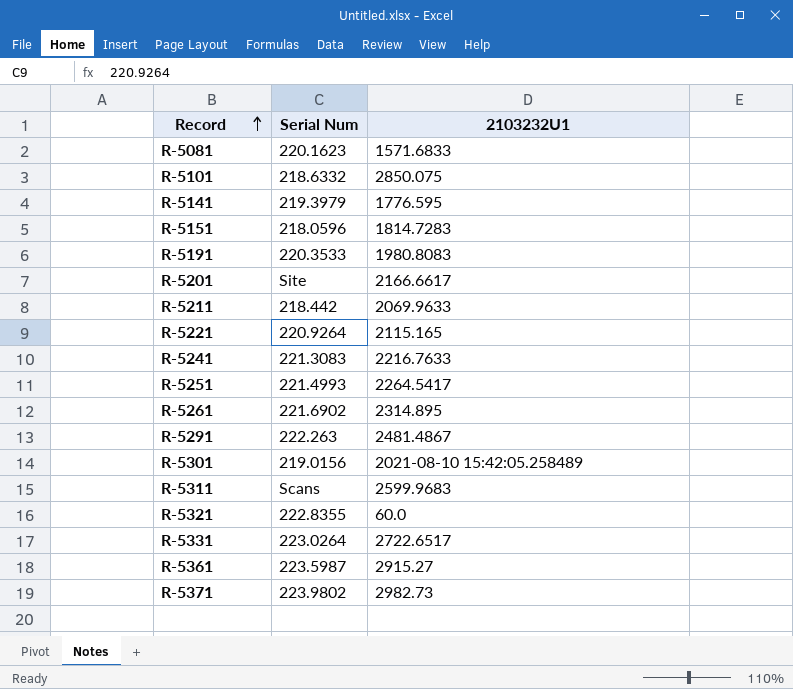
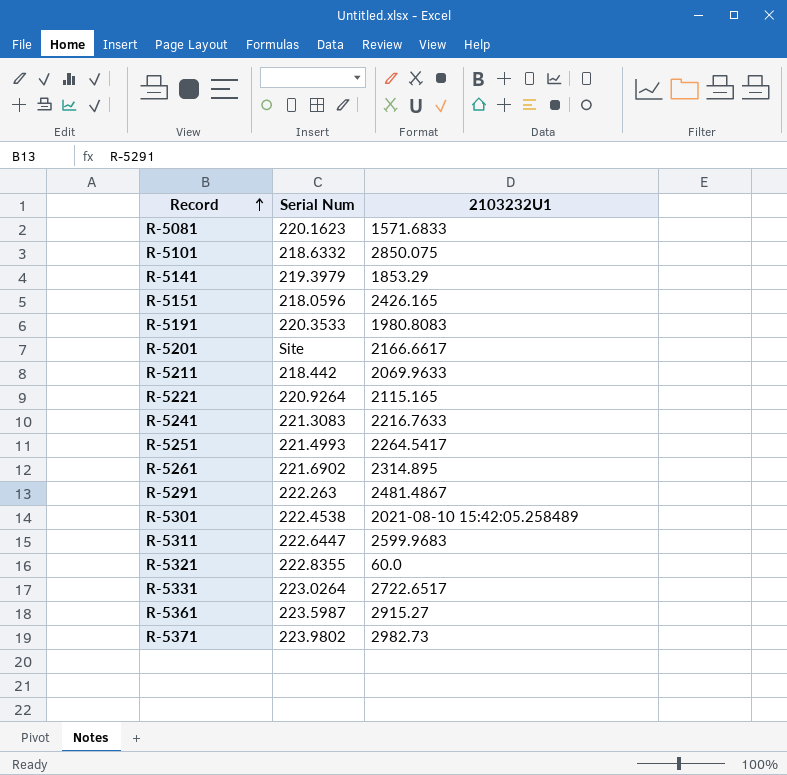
R-5141 | 2103232U1: 1776.595 -> 1853.29
R-5151 | 2103232U1: 1814.7283 -> 2426.165
R-5301 | Serial Num: 219.0156 -> 222.4538
R-5311 | Serial Num: Scans -> 222.6447

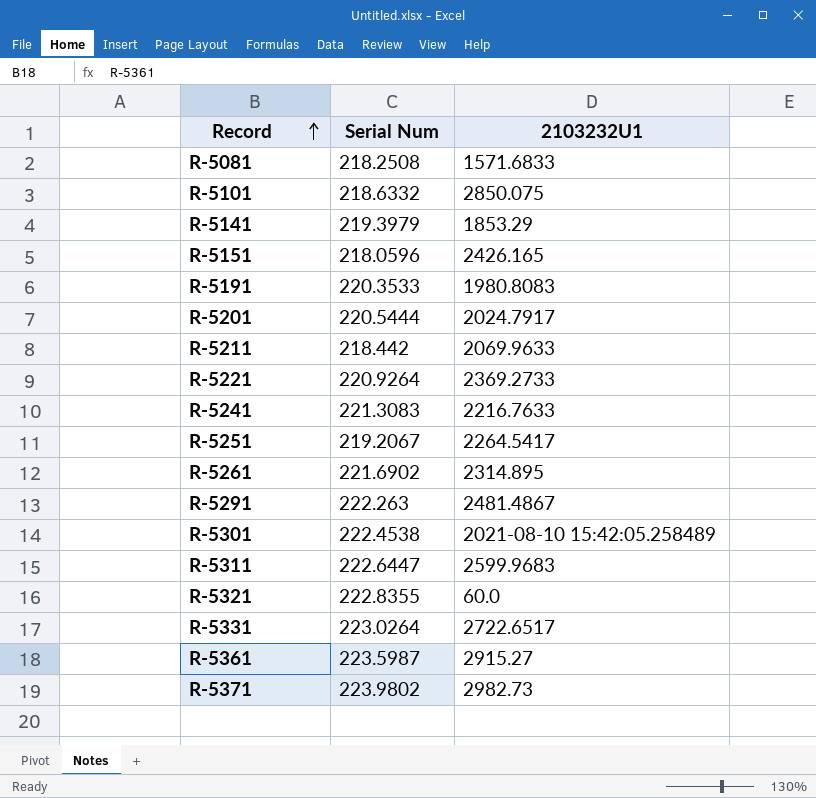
R-5081 | Serial Num: 220.1623 -> 218.2508
R-5201 | Serial Num: Site -> 220.5444
R-5201 | 2103232U1: 2166.6617 -> 2024.7917
R-5221 | 2103232U1: 2115.165 -> 2369.2733
R-5251 | Serial Num: 221.4993 -> 219.2067

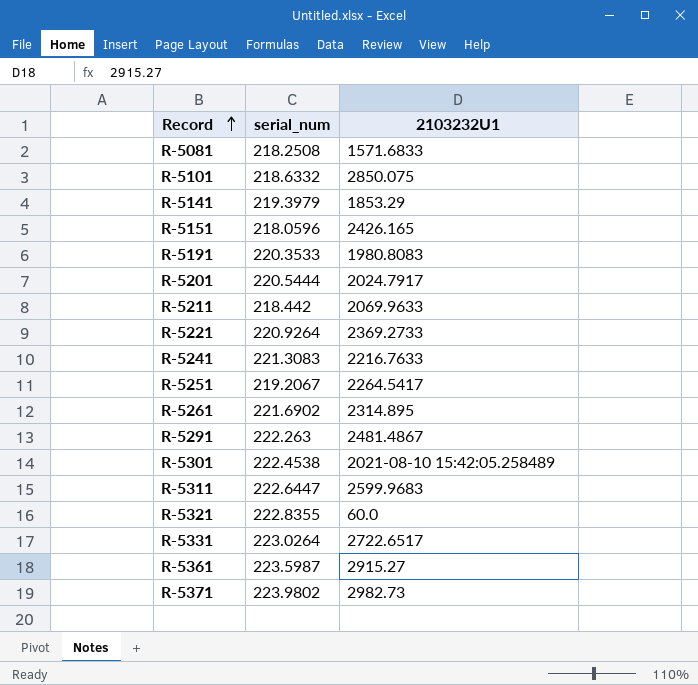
column name: Serial Num -> serial_num

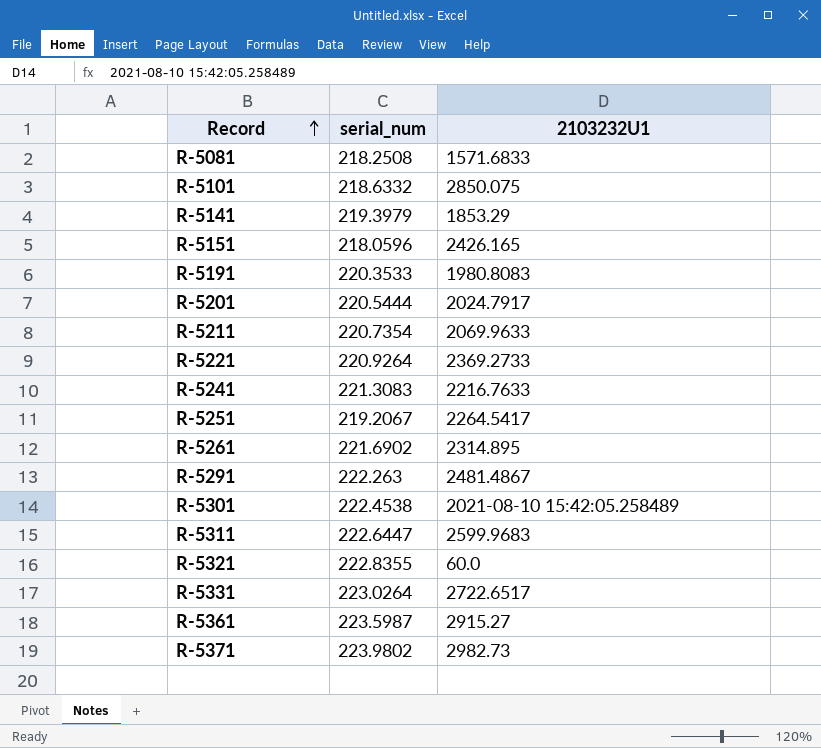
R-5211 | serial_num: 218.442 -> 220.7354

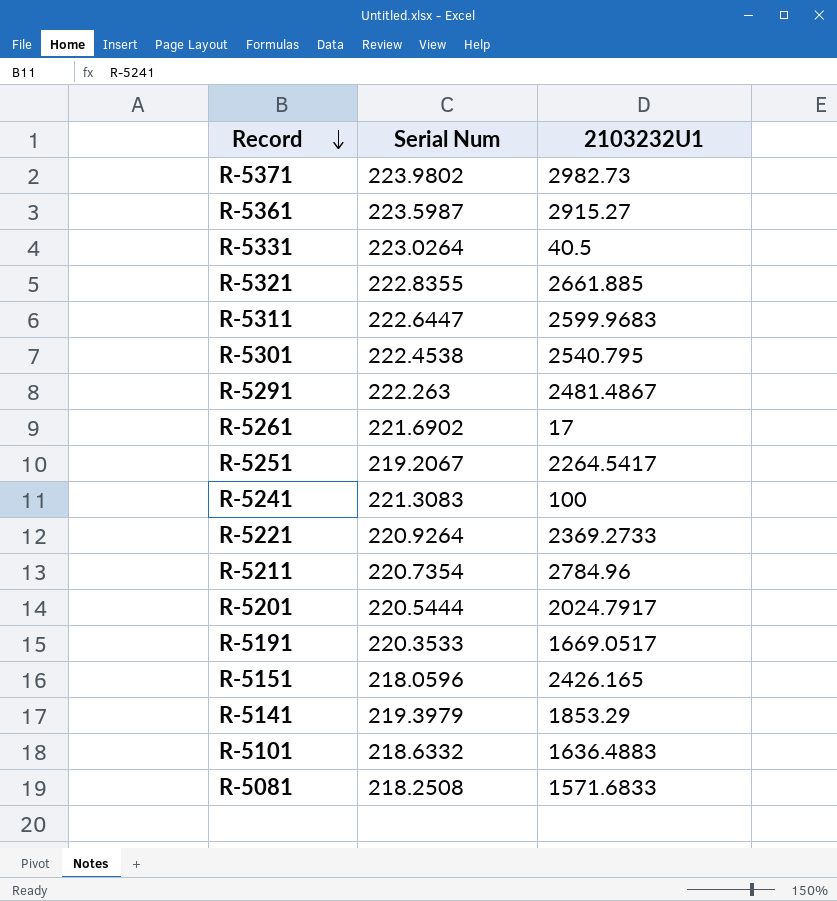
row order: Record ascending -> Record descending
column name: serial_num -> Serial Num
R-5331 | 2103232U1: 2722.6517 -> 40.5
R-5321 | 2103232U1: 60.0 -> 2661.885
R-5301 | 2103232U1: 2021-08-10 15:42:05.258489 -> 2540.795
R-5261 | 2103232U1: 2314.895 -> 17
R-5241 | 2103232U1: 2216.7633 -> 100
R-5211 | 2103232U1: 2069.9633 -> 2784.96
R-5191 | 2103232U1: 1980.8083 -> 1669.0517
R-5101 | 2103232U1: 2850.075 -> 1636.4883

